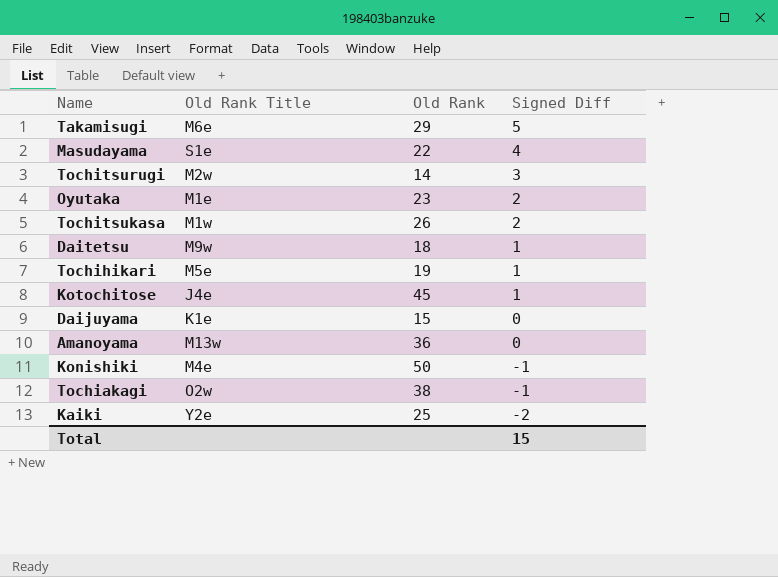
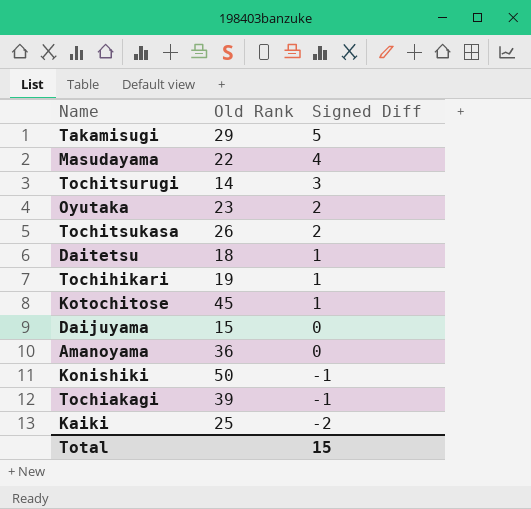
column Old Rank Title | position: 2 -> none
Tochiakagi | Old Rank: 38 -> 39

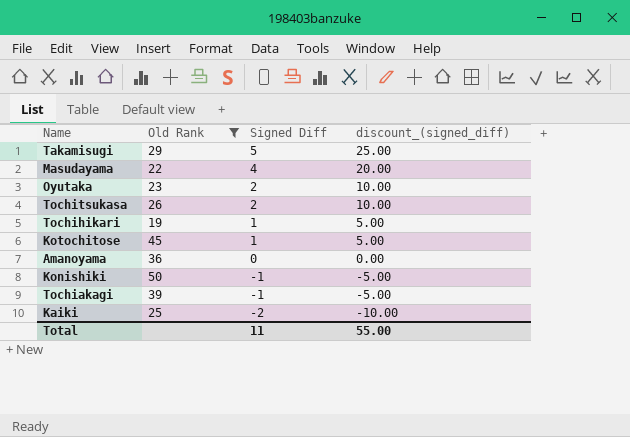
filter: none -> Old Rank >= 19
column discount_(signed_diff) | formula: none -> [Signed Diff] * 5
Total | Signed Diff: 15 -> 11

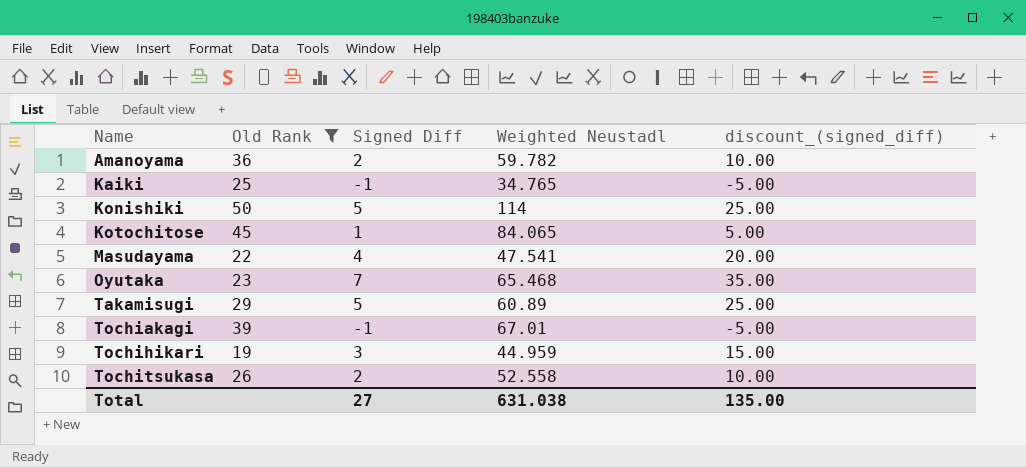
row order: Signed Diff descending -> Name ascending
column Weighted Neustadl | position: none -> 4
Amanoyama | Signed Diff: 0 -> 2
Amanoyama | discount_(signed_diff): 0.00 -> 10.00
Kaiki | Signed Diff: -2 -> -1
Kaiki | discount_(signed_diff): -10.00 -> -5.00
Konishiki | Signed Diff: -1 -> 5
Konishiki | discount_(signed_diff): -5.00 -> 25.00
Oyutaka | Signed Diff: 2 -> 7
Oyutaka | discount_(signed_diff): 10.00 -> 35.00
Tochihikari | Signed Diff: 1 -> 3
Tochihikari | discount_(signed_diff): 5.00 -> 15.00
Total | Signed Diff: 11 -> 27
Total | discount_(signed_diff): 55.00 -> 135.00

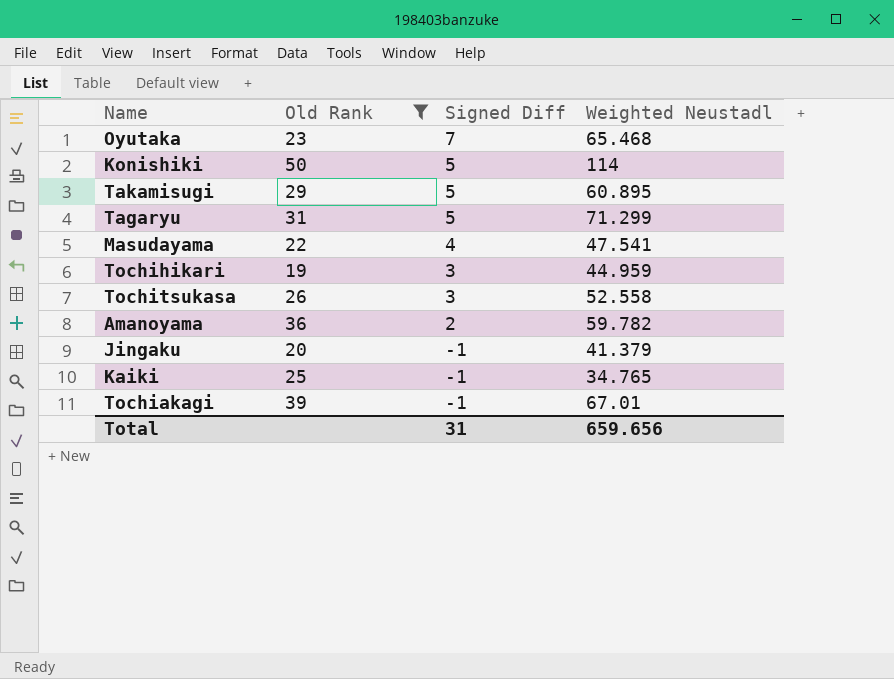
row order: Name ascending -> Signed Diff descending
column discount_(signed_diff) | formula: [Signed Diff] * 5 -> none
row Kotochitose: 45 | 1 | 84.065 | 5.00 -> none
Takamisugi | Weighted Neustadl: 60.89 -> 60.895
row Tagaryu: none -> 31 | 5 | 71.299
Tochitsukasa | Signed Diff: 2 -> 3
row Jingaku: none -> 20 | -1 | 41.379
Total | Signed Diff: 27 -> 31
Total | Weighted Neustadl: 631.038 -> 659.656

